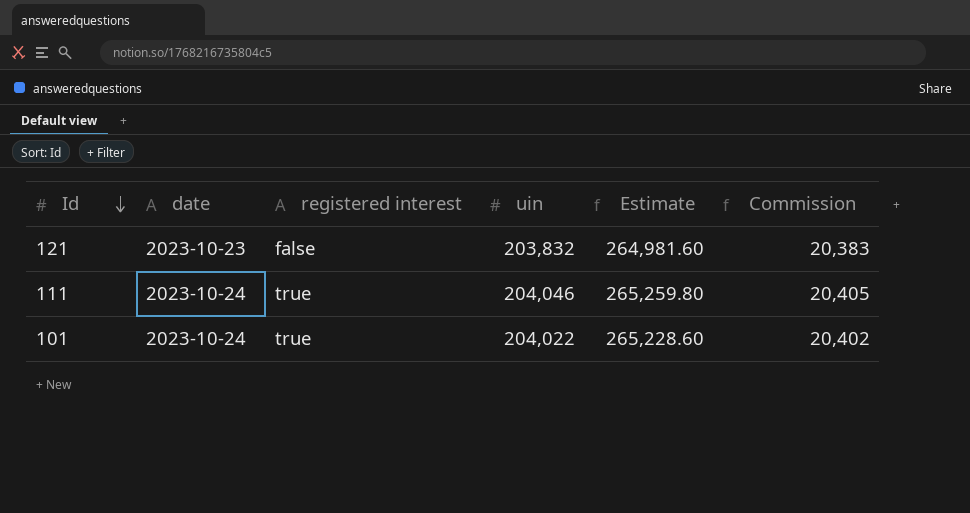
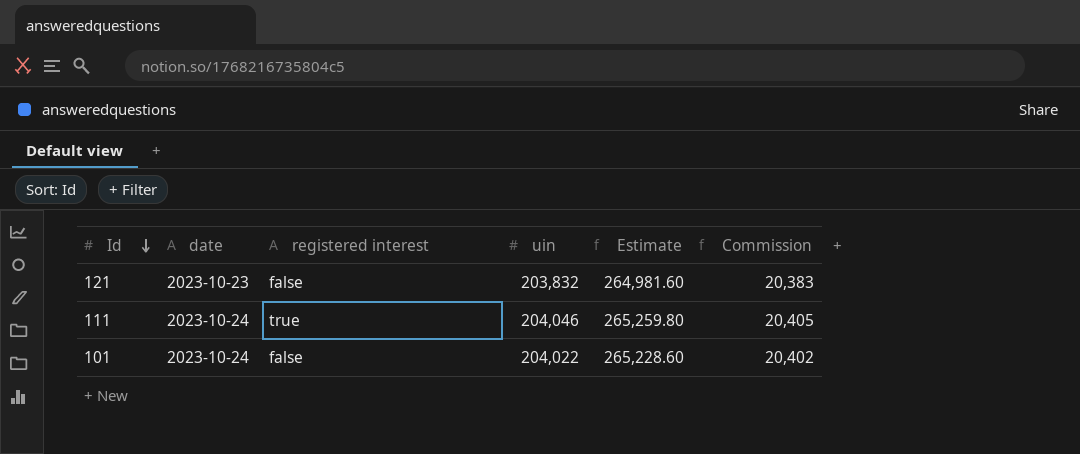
101 | registered interest: true -> false

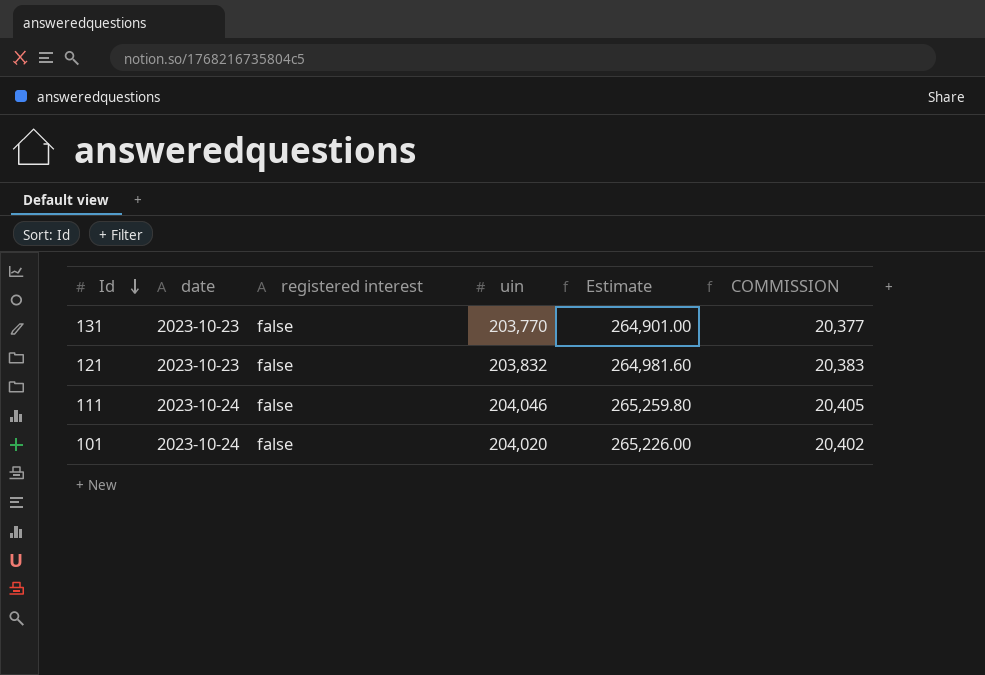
column name: Commission -> COMMISSION
row 131: none -> 2023-10-23 | false | 203,770 | 264,901.00 | 20,377
111 | registered interest: true -> false
101 | uin: 204,022 -> 204,020
101 | Estimate: 265,228.60 -> 265,226.00

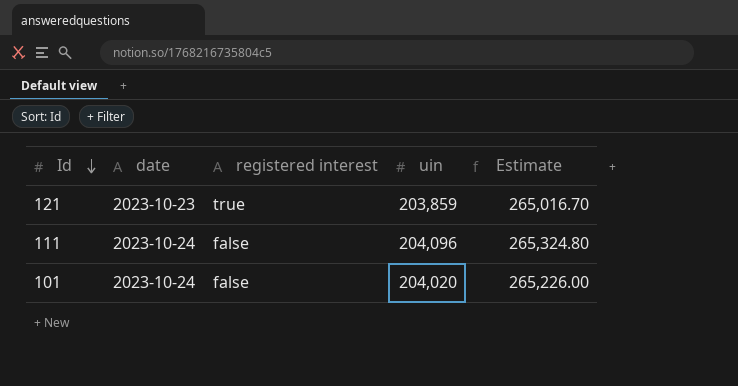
column COMMISSION | formula: [uin] * 0.1 -> none
row 131: 2023-10-23 | false | 203,770 | 264,901.00 | 20,377 -> none
121 | registered interest: false -> true
121 | uin: 203,832 -> 203,859
121 | Estimate: 264,981.60 -> 265,016.70
111 | uin: 204,046 -> 204,096
111 | Estimate: 265,259.80 -> 265,324.80

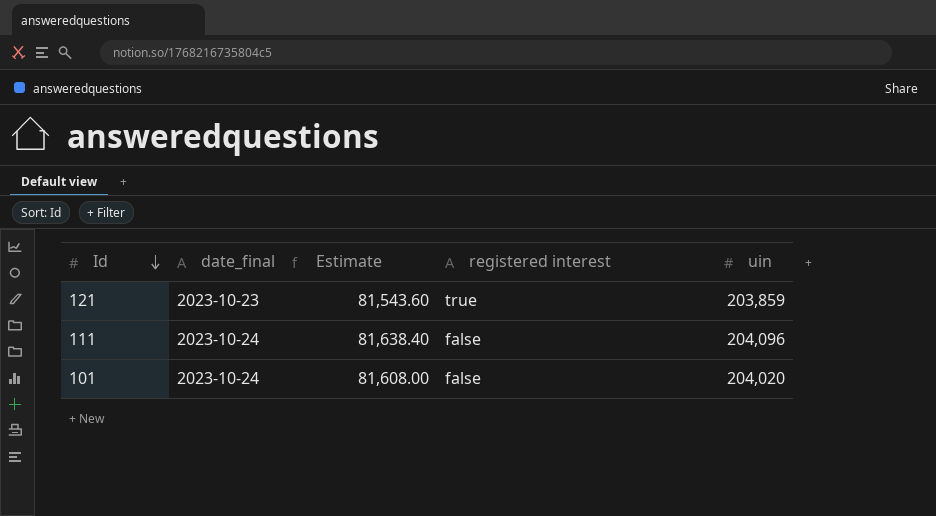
column name: date -> date_final
column Estimate | formula: [uin] * 1.3 -> [uin] * 0.4
column Estimate | position: 5 -> 3

